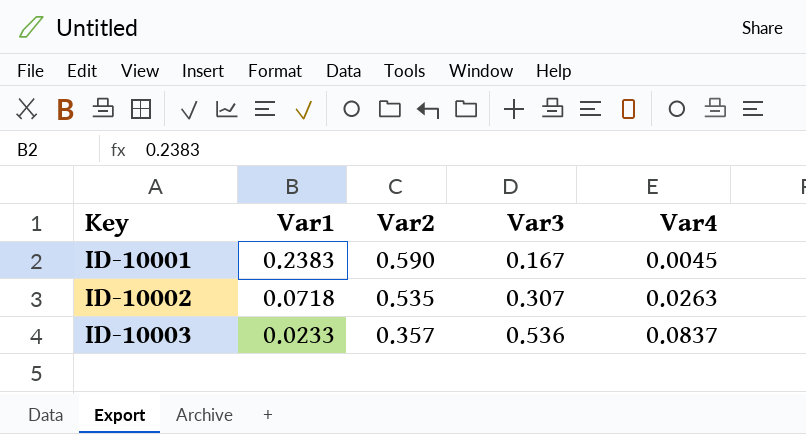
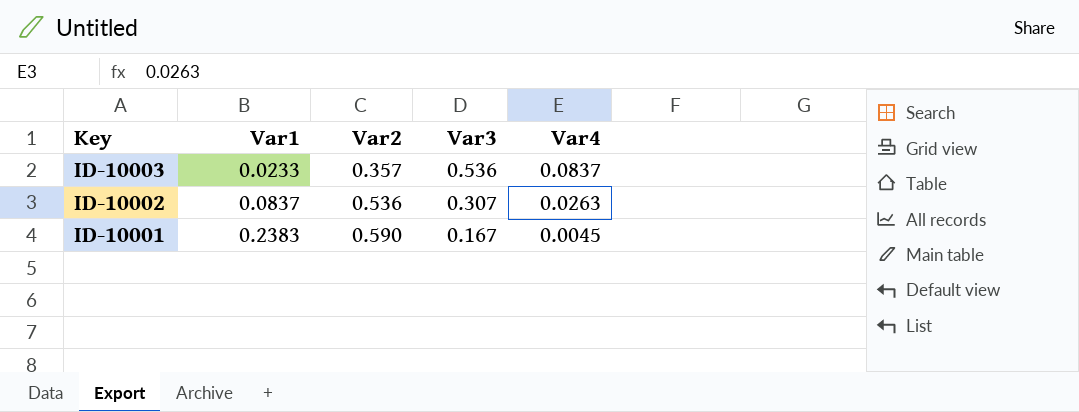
row order: Key ascending -> Key descending
ID-10002 | Var1: 0.0718 -> 0.0837
ID-10002 | Var2: 0.535 -> 0.536

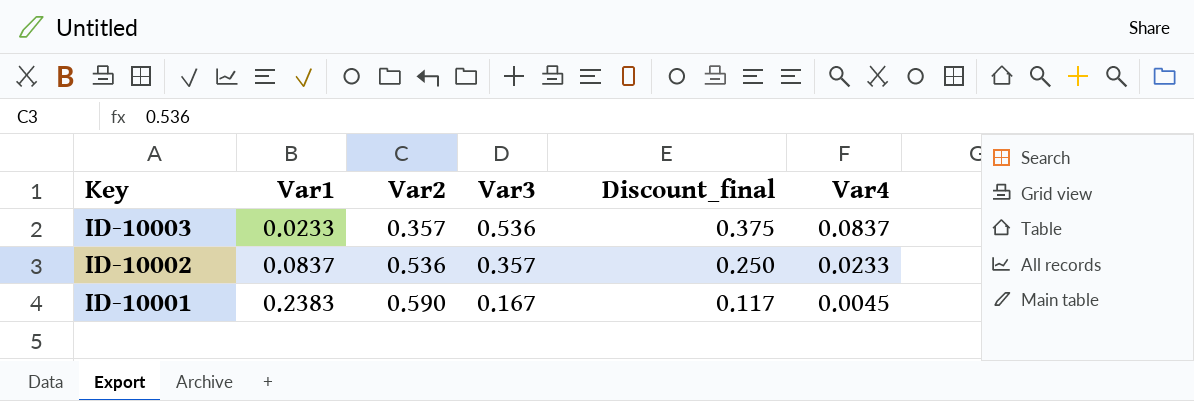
column Discount_final | formula: none -> [Var3] * 0.7
ID-10002 | Var3: 0.307 -> 0.357
ID-10002 | Var4: 0.0263 -> 0.0233

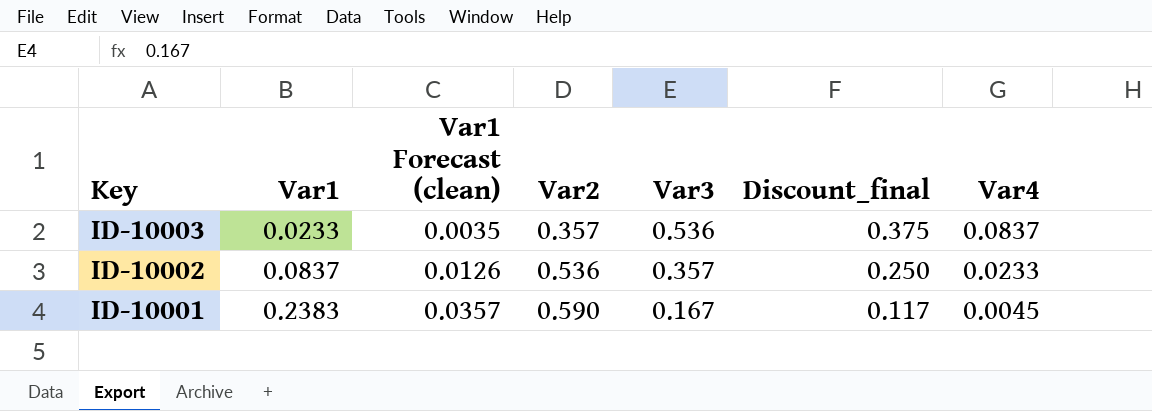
column Var1 Forecast (clean) | formula: none -> [Var1] * 0.15

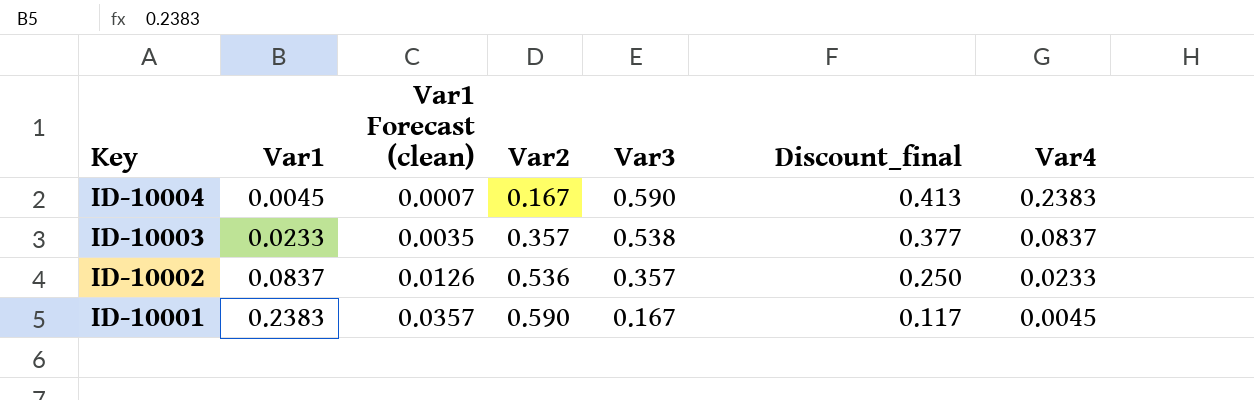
row ID-10004: none -> 0.0045 | 0.0007 | 0.167 | 0.590 | 0.413 | 0.2383
ID-10003 | Var3: 0.536 -> 0.538
ID-10003 | Discount_final: 0.375 -> 0.377

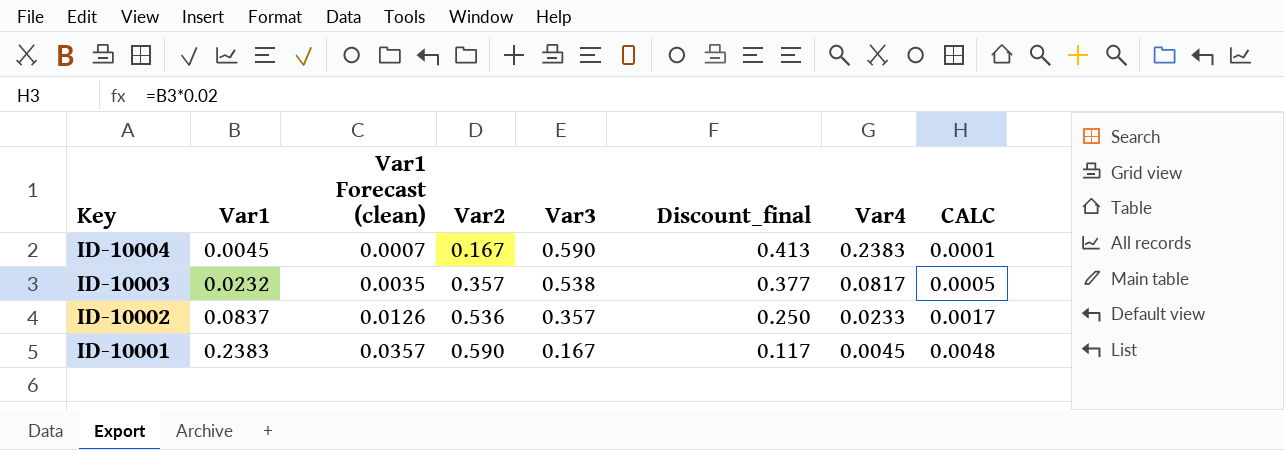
column CALC | formula: none -> [Var1] * 0.02
ID-10003 | Var1: 0.0233 -> 0.0232
ID-10003 | Var4: 0.0837 -> 0.0817

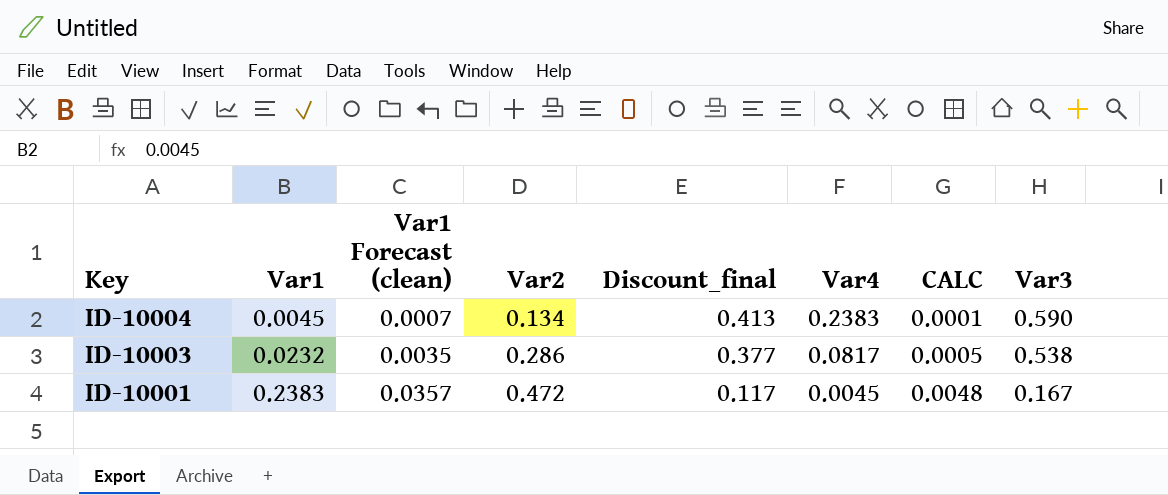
column Var3 | position: 5 -> 8
row ID-10002: 0.0837 | 0.0126 | 0.536 | 0.357 | 0.250 | 0.0233 | 0.0017 -> none
ID-10004 | Var2: 0.167 -> 0.134
ID-10003 | Var2: 0.357 -> 0.286
ID-10001 | Var2: 0.590 -> 0.472

